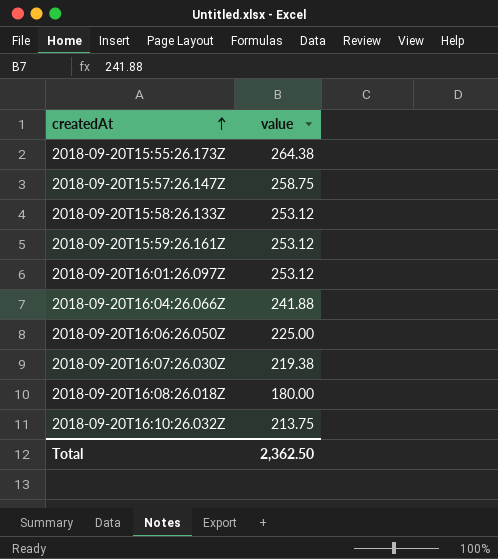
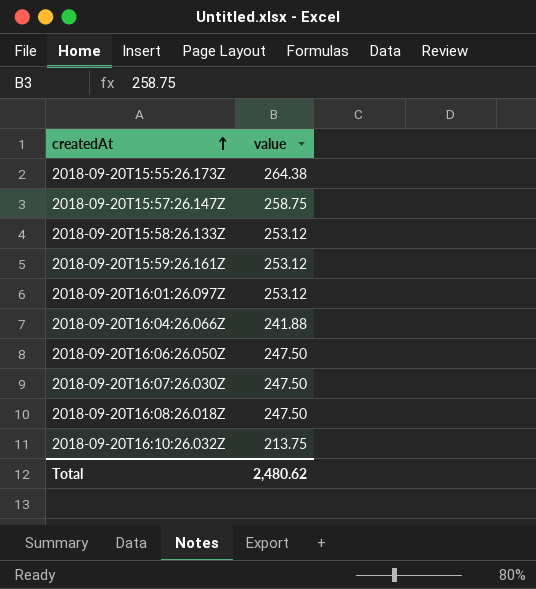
2018-09-20T16:06:26.050Z | value: 225.00 -> 247.50
2018-09-20T16:07:26.030Z | value: 219.38 -> 247.50
2018-09-20T16:08:26.018Z | value: 180.00 -> 247.50
Total | value: 2,362.50 -> 2,480.62

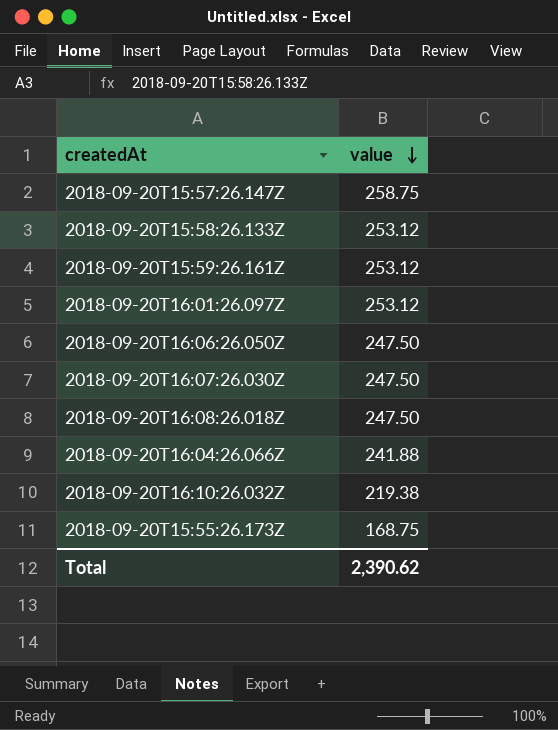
row order: createdAt ascending -> value descending
2018-09-20T16:10:26.032Z | value: 213.75 -> 219.38
2018-09-20T15:55:26.173Z | value: 264.38 -> 168.75
Total | value: 2,480.62 -> 2,390.62

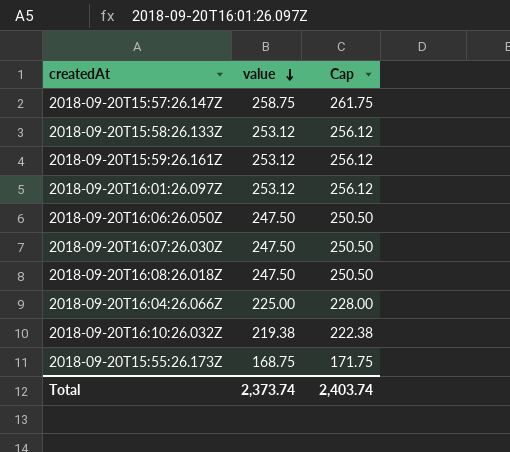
column Cap | formula: none -> [value] + 3
2018-09-20T16:04:26.066Z | value: 241.88 -> 225.00
Total | value: 2,390.62 -> 2,373.74

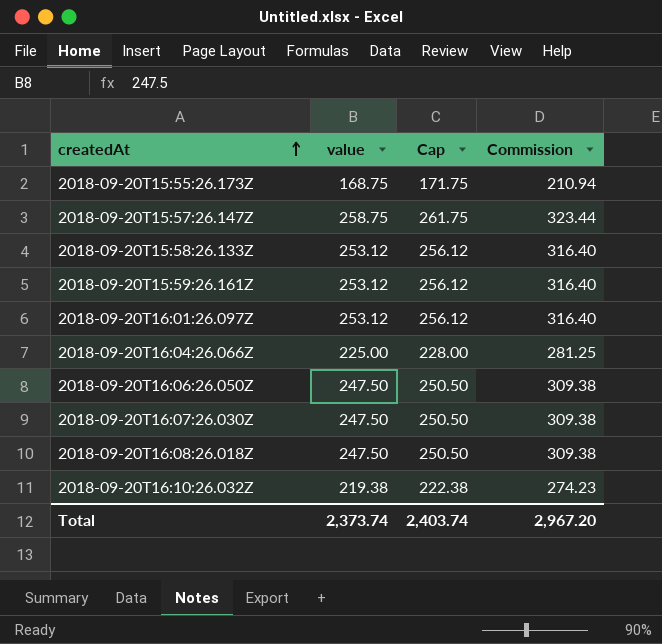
row order: value descending -> createdAt ascending
column Commission | formula: none -> [value] * 1.25

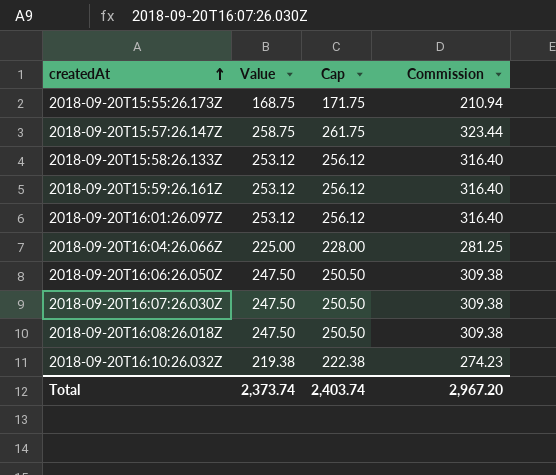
column name: value -> Value

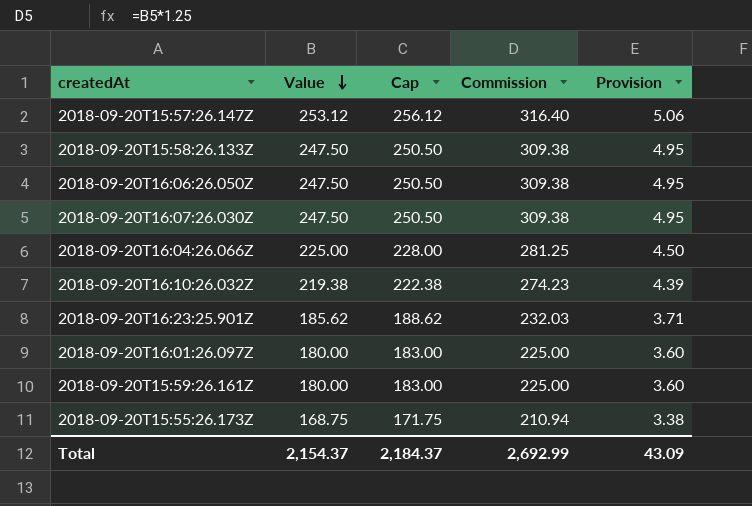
row order: createdAt ascending -> Value descending
column Provision | formula: none -> [Value] * 0.02
row 2018-09-20T16:08:26.018Z: 247.50 | 250.50 | 309.38 -> none
2018-09-20T15:57:26.147Z | Value: 258.75 -> 253.12
2018-09-20T15:57:26.147Z | Cap: 261.75 -> 256.12
2018-09-20T15:57:26.147Z | Commission: 323.44 -> 316.40
2018-09-20T15:58:26.133Z | Value: 253.12 -> 247.50
2018-09-20T15:58:26.133Z | Cap: 256.12 -> 250.50
2018-09-20T15:58:26.133Z | Commission: 316.40 -> 309.38
row 2018-09-20T16:23:25.901Z: none -> 185.62 | 188.62 | 232.03 | 3.71
2018-09-20T16:01:26.097Z | Value: 253.12 -> 180.00
2018-09-20T16:01:26.097Z | Cap: 256.12 -> 183.00
2018-09-20T16:01:26.097Z | Commission: 316.40 -> 225.00
2018-09-20T15:59:26.161Z | Value: 253.12 -> 180.00
2018-09-20T15:59:26.161Z | Cap: 256.12 -> 183.00
2018-09-20T15:59:26.161Z | Commission: 316.40 -> 225.00
Total | Value: 2,373.74 -> 2,154.37
Total | Cap: 2,403.74 -> 2,184.37
Total | Commission: 2,967.20 -> 2,692.99

